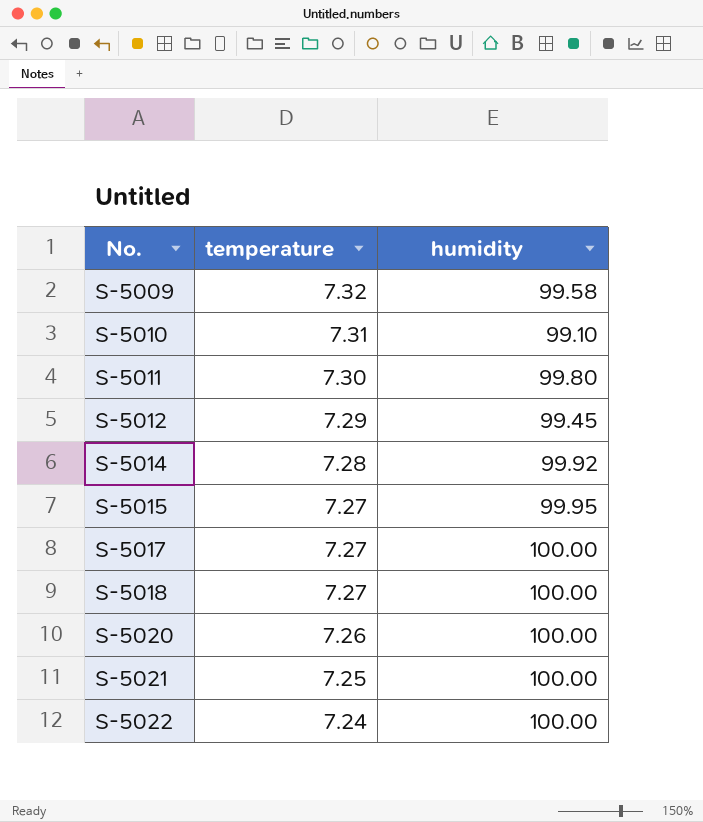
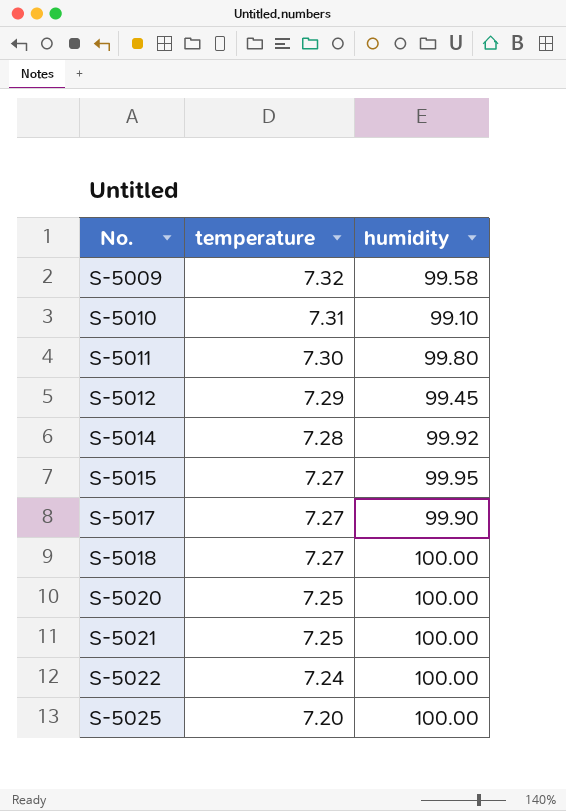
S-5017 | humidity: 100.00 -> 99.90
S-5020 | temperature: 7.26 -> 7.25
row S-5025: none -> 7.20 | 100.00

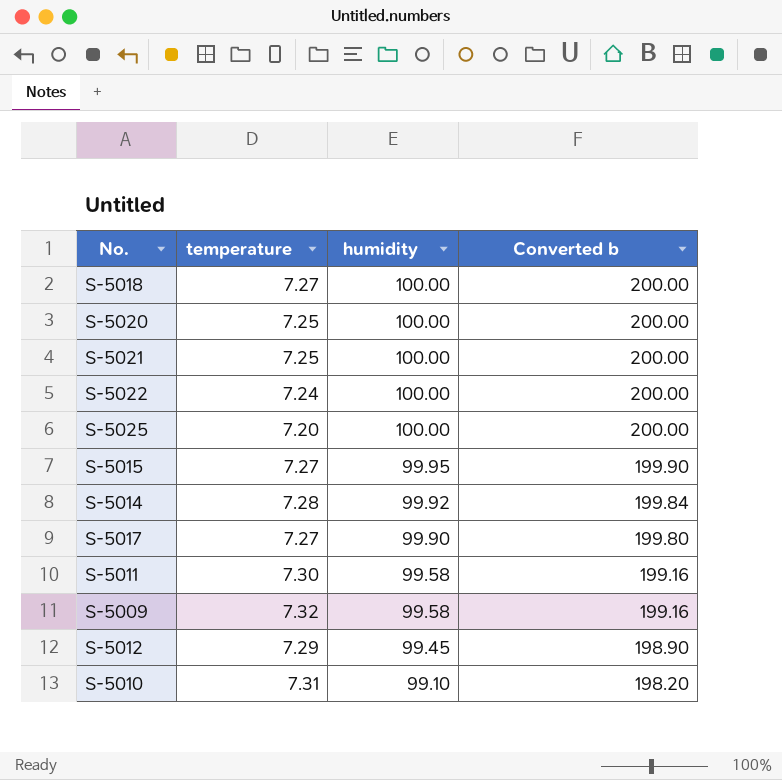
row order: No. ascending -> humidity descending
column Converted b | formula: none -> [humidity] * 2
S-5011 | humidity: 99.80 -> 99.58

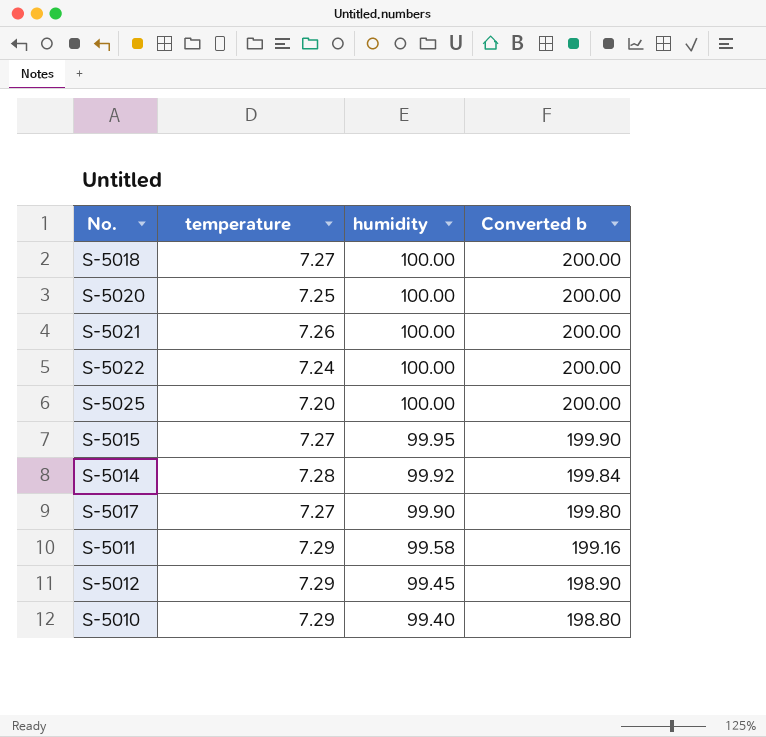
row S-5009: 7.32 | 99.58 | 199.16 -> none
S-5021 | temperature: 7.25 -> 7.26
S-5011 | temperature: 7.30 -> 7.29
S-5010 | temperature: 7.31 -> 7.29
S-5010 | humidity: 99.10 -> 99.40
S-5010 | Converted b: 198.20 -> 198.80

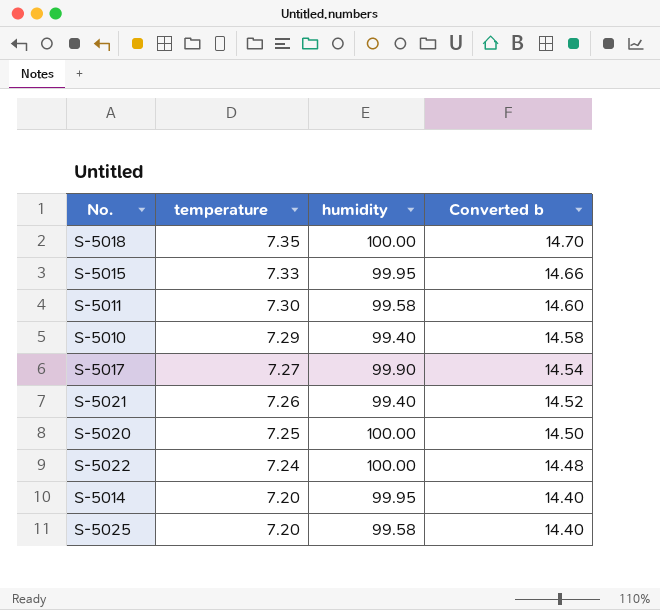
row order: humidity descending -> temperature descending
column Converted b | formula: [humidity] * 2 -> [temperature] * 2
row S-5012: 7.29 | 99.45 | 198.90 -> none
S-5018 | temperature: 7.27 -> 7.35
S-5015 | temperature: 7.27 -> 7.33
S-5011 | temperature: 7.29 -> 7.30
S-5021 | humidity: 100.00 -> 99.40
S-5014 | temperature: 7.28 -> 7.20
S-5014 | humidity: 99.92 -> 99.95
S-5025 | humidity: 100.00 -> 99.58

